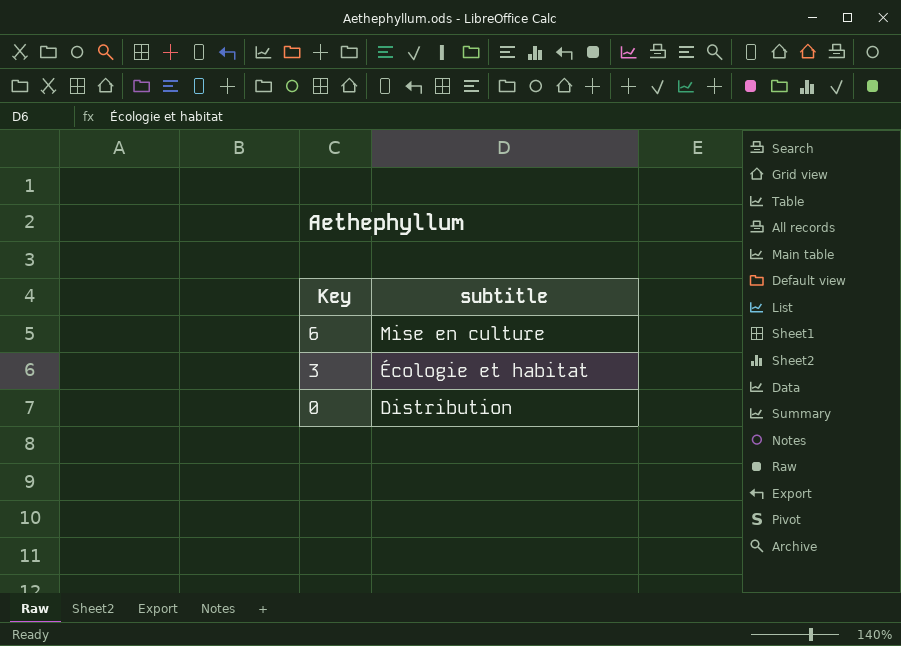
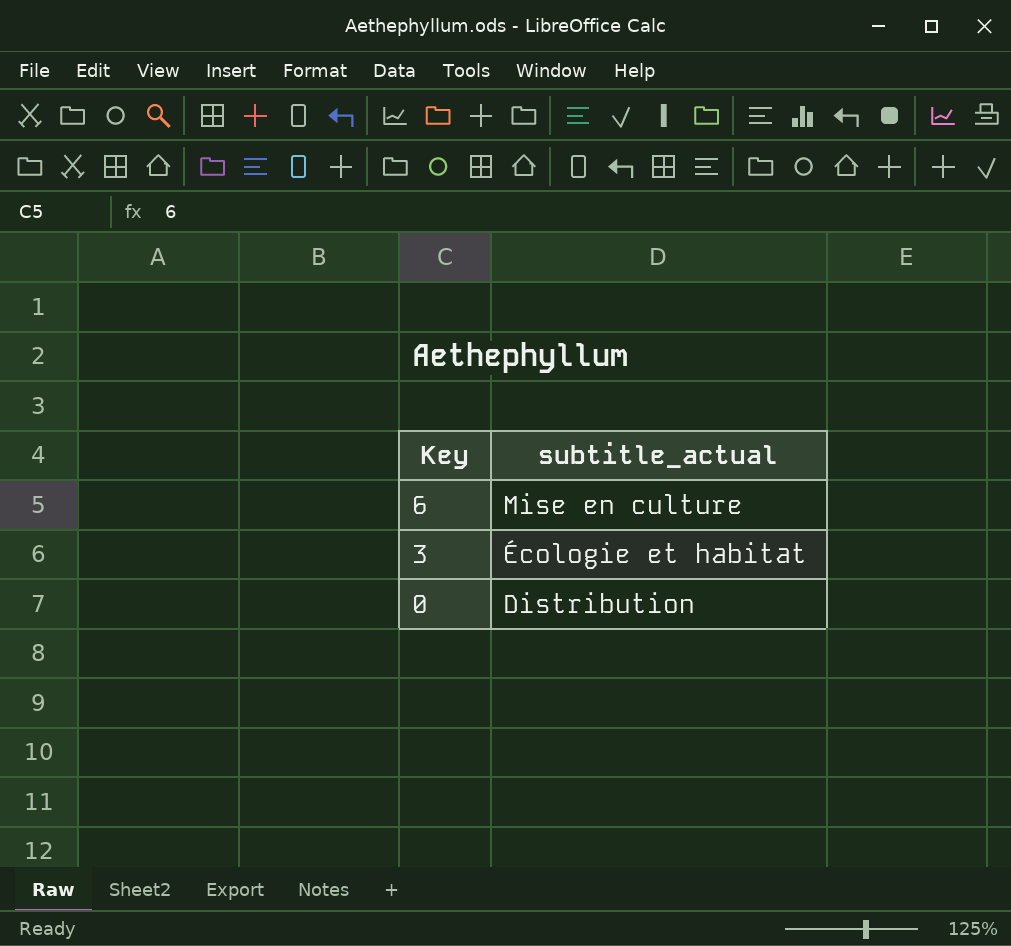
column name: subtitle -> subtitle_actual

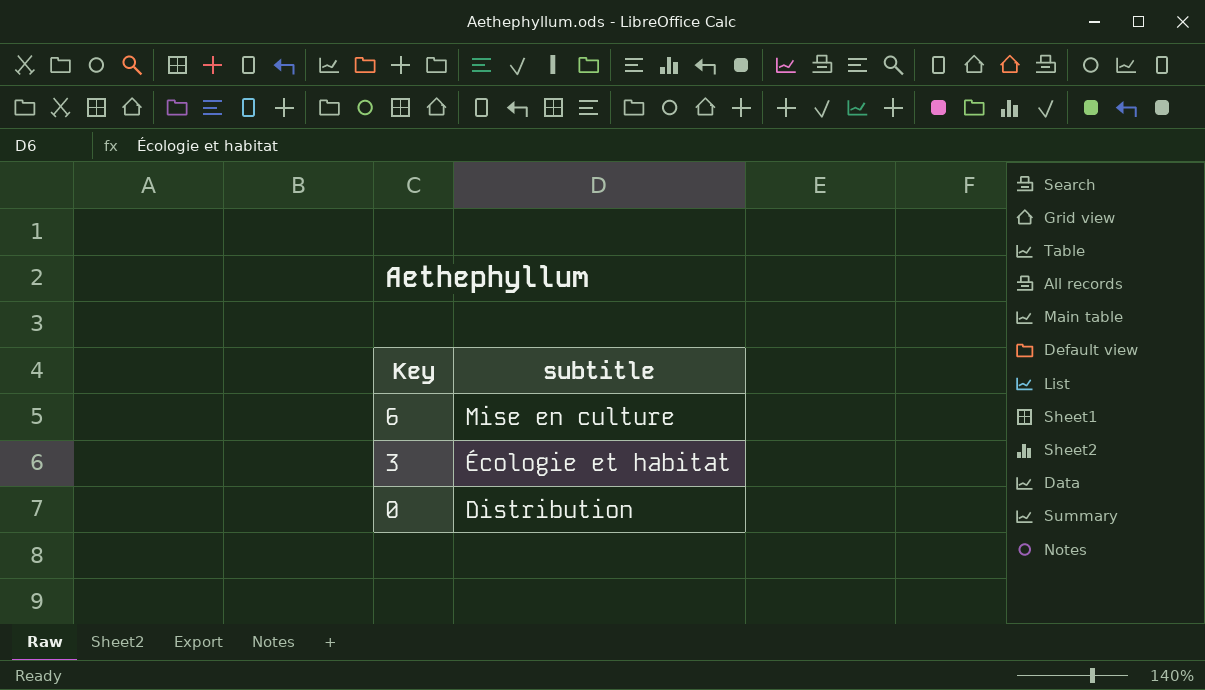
column name: subtitle_actual -> subtitle

